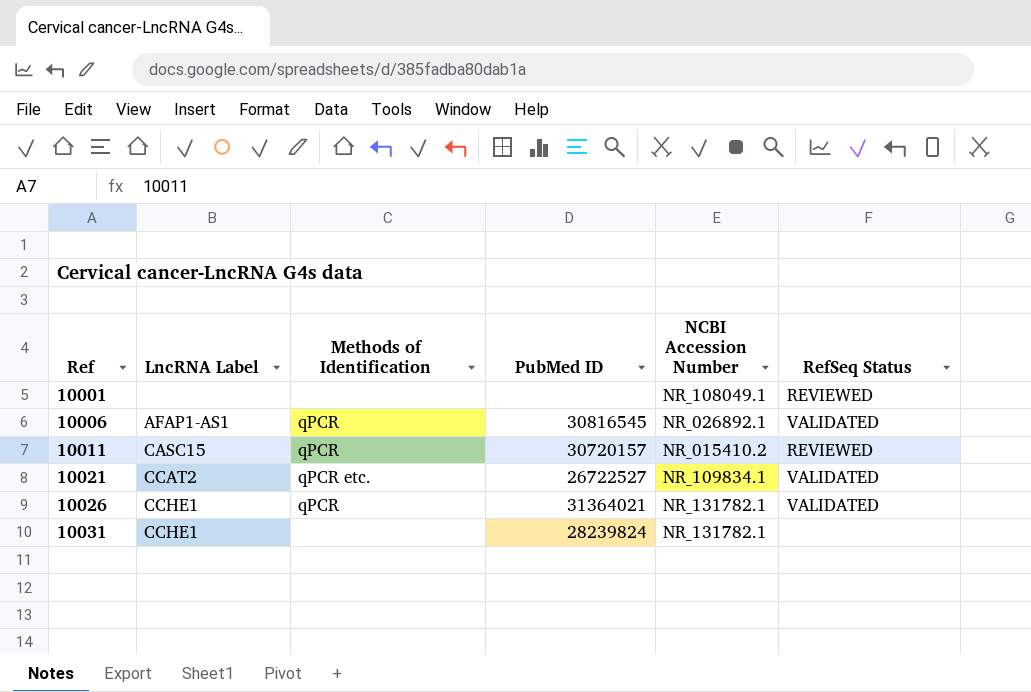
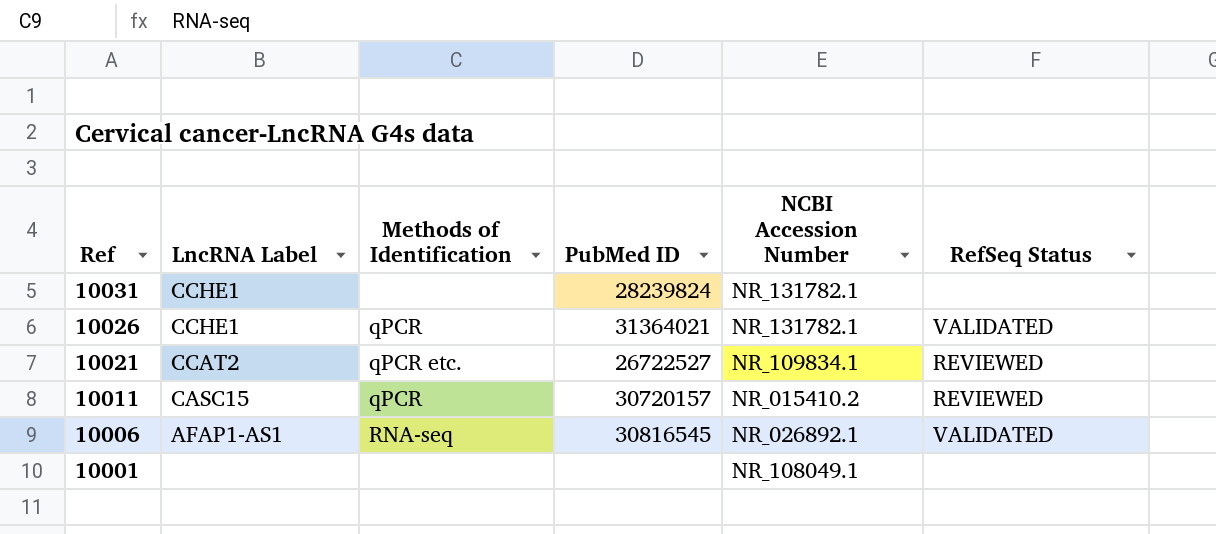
row order: Ref ascending -> Ref descending
10021 | RefSeq Status: VALIDATED -> REVIEWED
10006 | Methods of Identification: qPCR -> RNA-seq
10001 | RefSeq Status: REVIEWED -> none

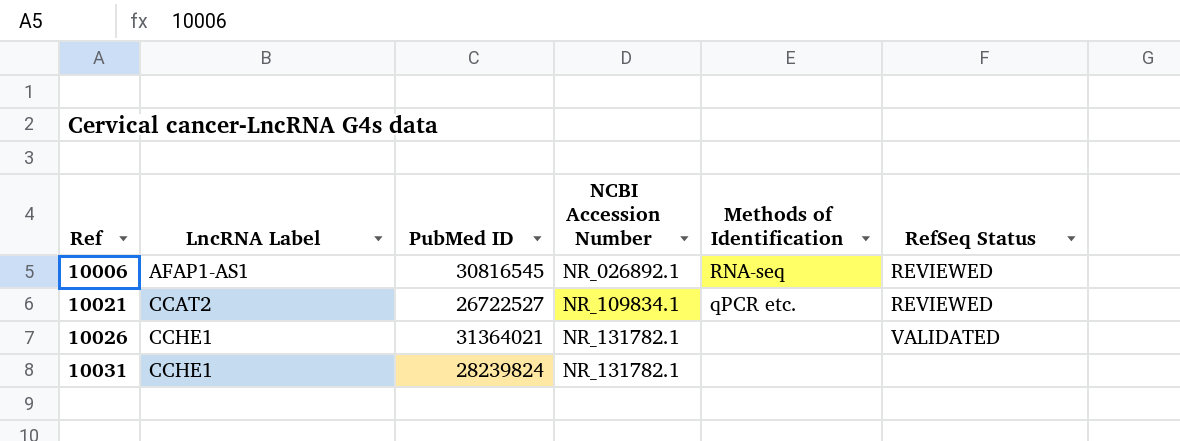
row order: Ref descending -> Ref ascending
column Methods of Identification | position: 3 -> 5
row 10011: CASC15 | qPCR | 30720157 | NR_015410.2 | REVIEWED -> none
row 10001: none | none | none | NR_108049.1 | none -> none
10006 | RefSeq Status: VALIDATED -> REVIEWED
10026 | Methods of Identification: qPCR -> none

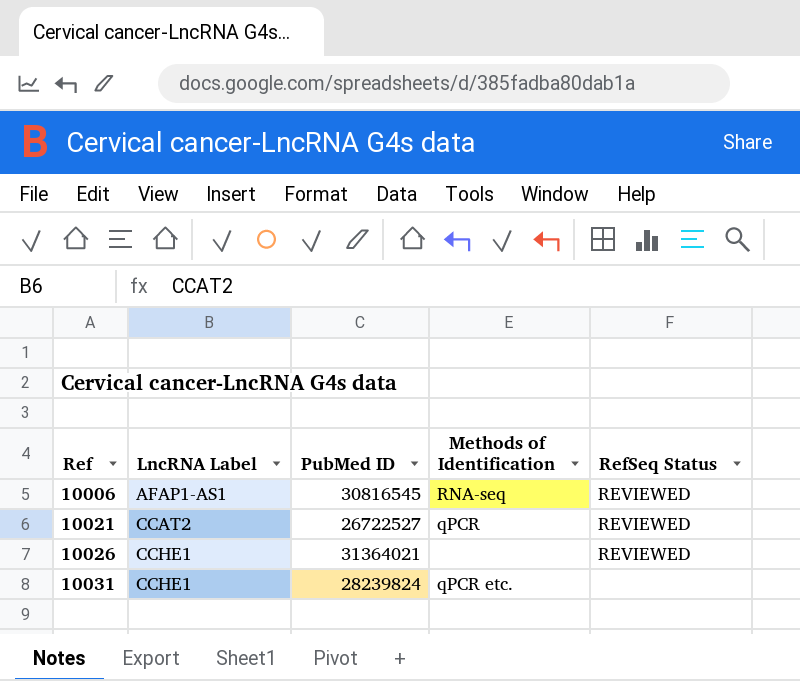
column NCBI Accession Number | position: 4 -> none
10021 | Methods of Identification: qPCR etc. -> qPCR
10026 | RefSeq Status: VALIDATED -> REVIEWED
10031 | Methods of Identification: none -> qPCR etc.

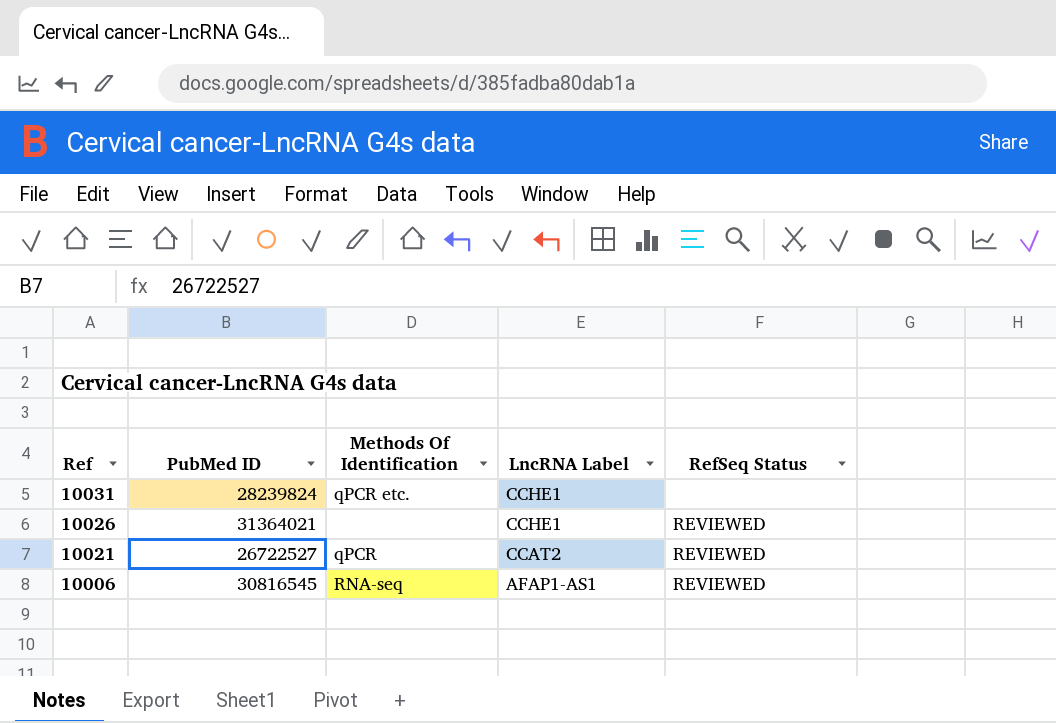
row order: Ref ascending -> Ref descending
column name: Methods of Identification -> Methods Of Identification
column LncRNA Label | position: 2 -> 4

